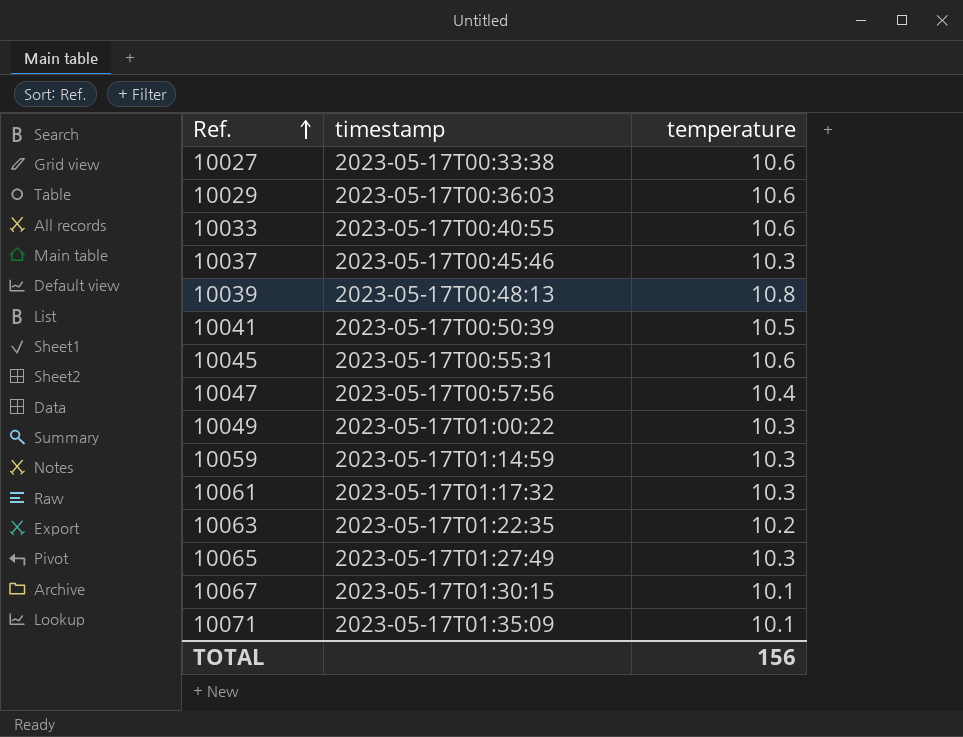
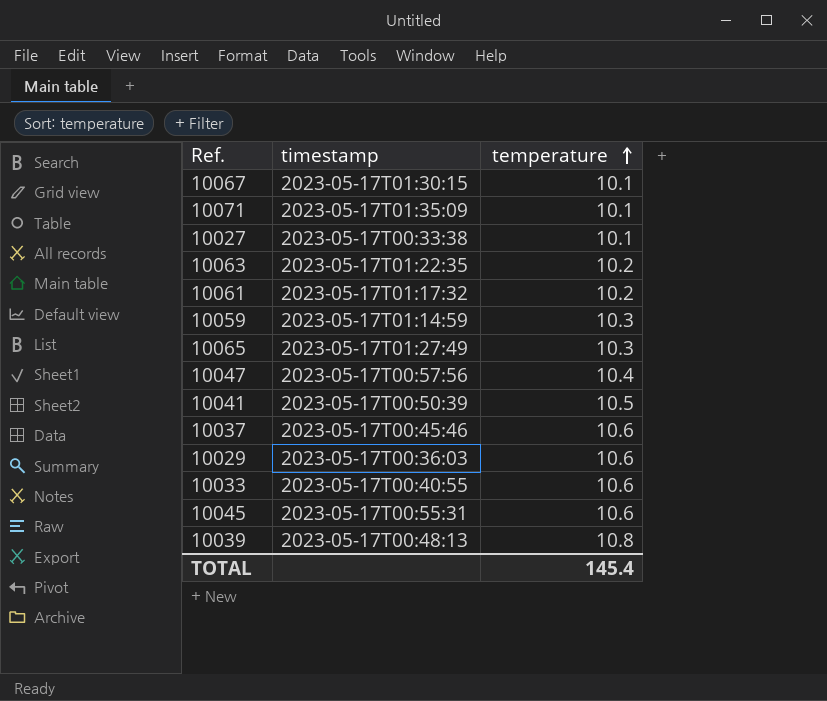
row order: Ref. ascending -> temperature ascending
row 10049: 2023-05-17T01:00:22 | 10.3 -> none
10027 | temperature: 10.6 -> 10.1
10061 | temperature: 10.3 -> 10.2
10037 | temperature: 10.3 -> 10.6
TOTAL | temperature: 156 -> 145.4

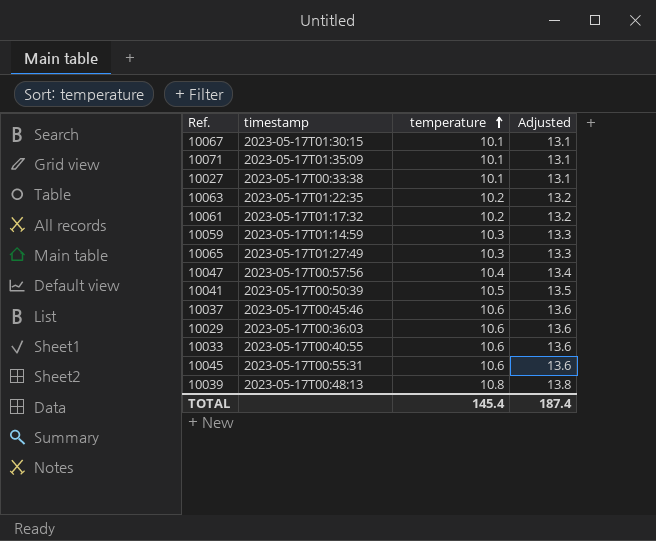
column Adjusted | formula: none -> [temperature] + 3

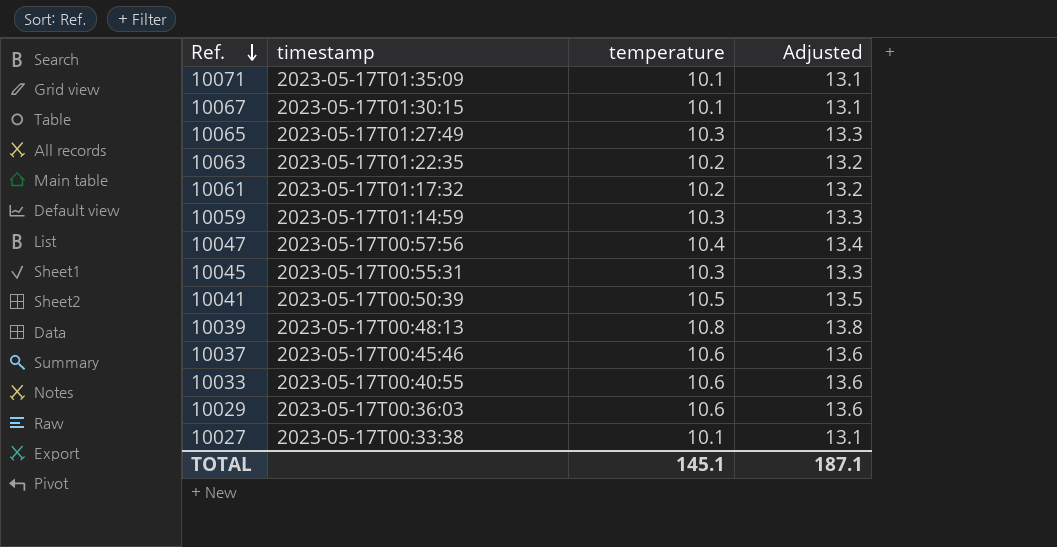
row order: temperature ascending -> Ref. descending
10045 | temperature: 10.6 -> 10.3
10045 | Adjusted: 13.6 -> 13.3
TOTAL | temperature: 145.4 -> 145.1
TOTAL | Adjusted: 187.4 -> 187.1

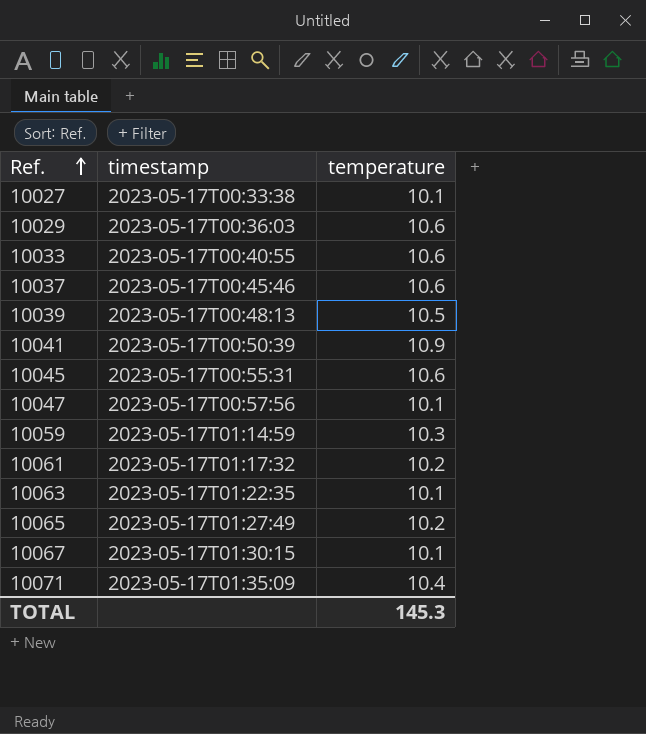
row order: Ref. descending -> Ref. ascending
column Adjusted | formula: [temperature] + 3 -> none
10039 | temperature: 10.8 -> 10.5
10041 | temperature: 10.5 -> 10.9
10045 | temperature: 10.3 -> 10.6
10047 | temperature: 10.4 -> 10.1
10063 | temperature: 10.2 -> 10.1
10065 | temperature: 10.3 -> 10.2
10071 | temperature: 10.1 -> 10.4
TOTAL | temperature: 145.1 -> 145.3

